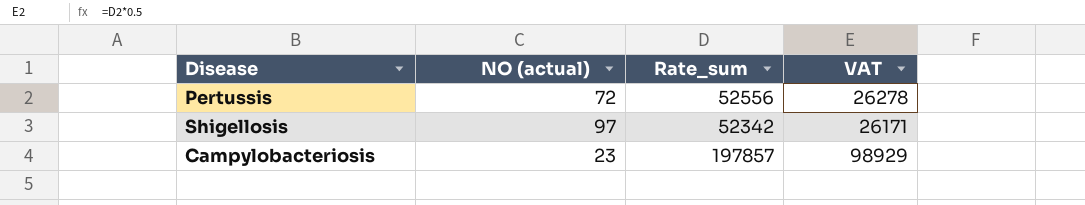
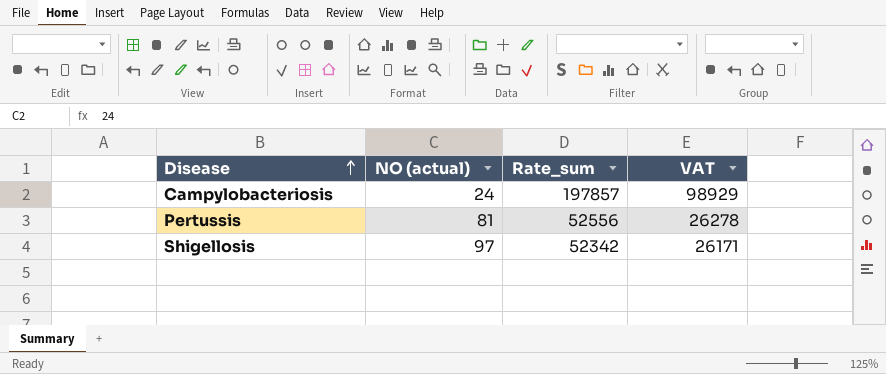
row order: none -> Disease ascending
Campylobacteriosis | NO (actual): 23 -> 24
Pertussis | NO (actual): 72 -> 81

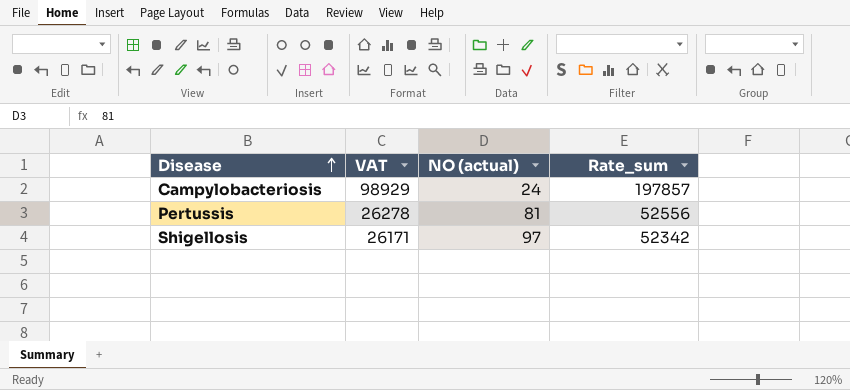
column VAT | position: 4 -> 2

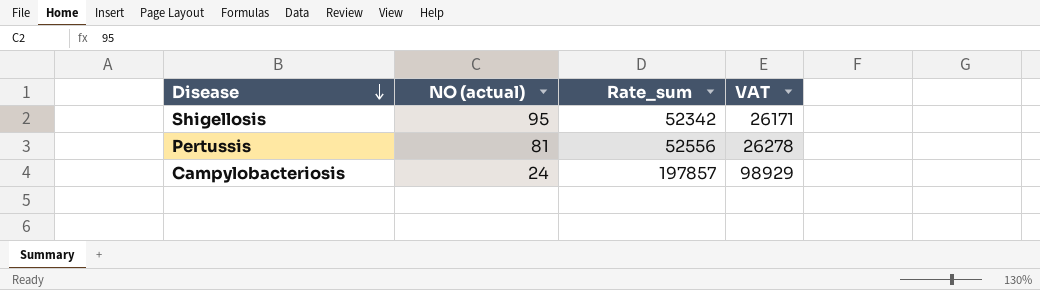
row order: Disease ascending -> Disease descending
column VAT | position: 2 -> 4
Shigellosis | NO (actual): 97 -> 95

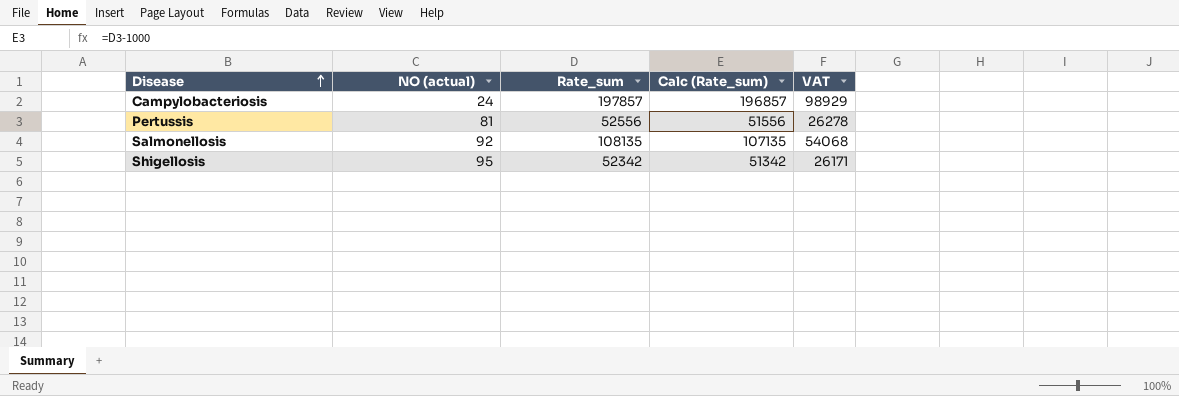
row order: Disease descending -> Disease ascending
column Calc (Rate_sum) | formula: none -> [Rate_sum] - 1000
row Salmonellosis: none -> 92 | 108135 | 107135 | 54068

